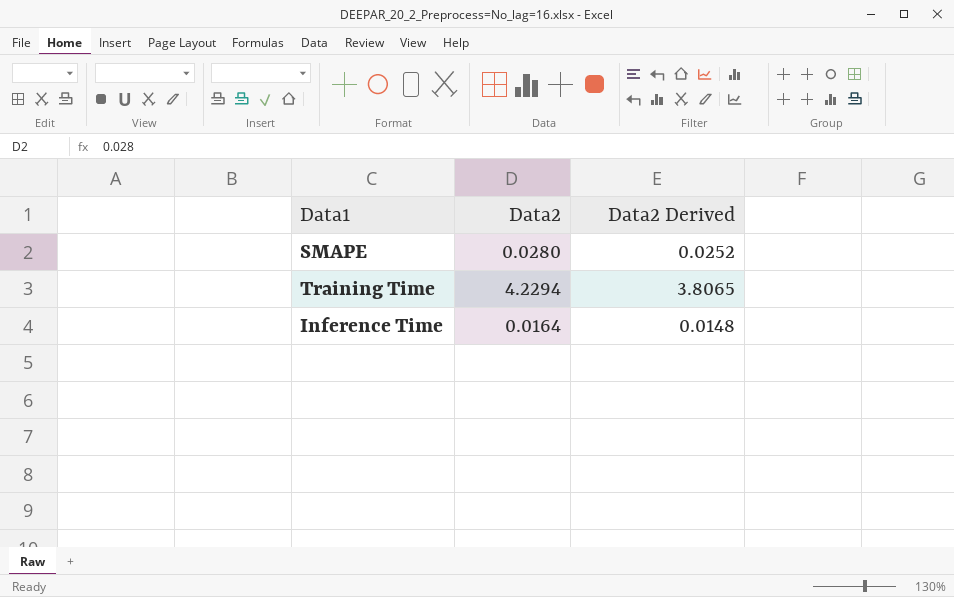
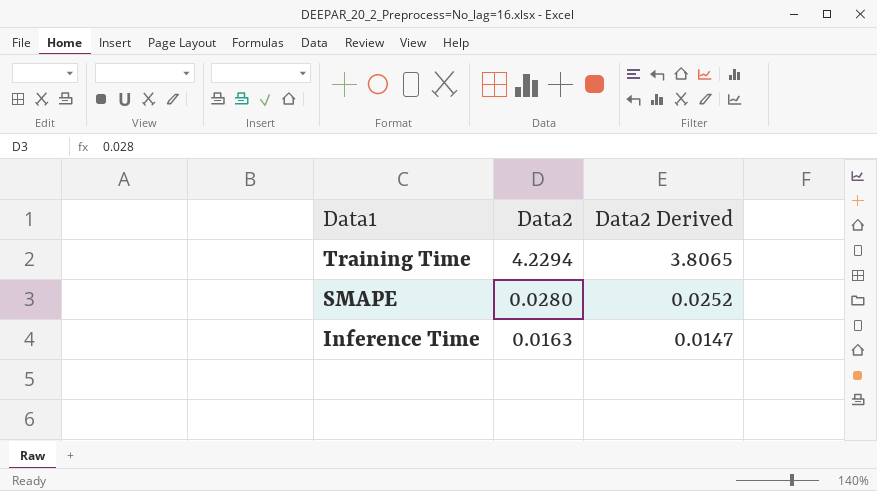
row order: none -> Data1 descending
Inference Time | Data2: 0.0164 -> 0.0163
Inference Time | Data2 Derived: 0.0148 -> 0.0147

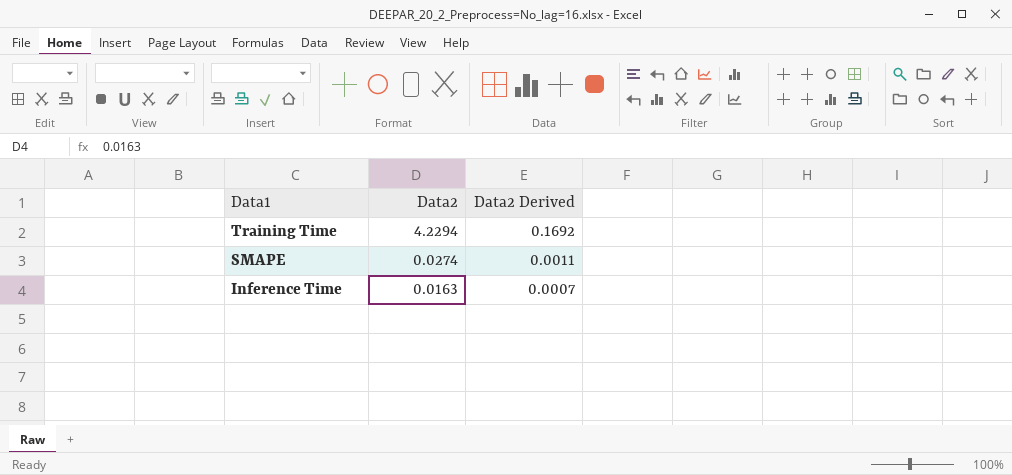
column Data2 Derived | formula: [Data2] * 0.9 -> [Data2] * 0.04
SMAPE | Data2: 0.0280 -> 0.0274

